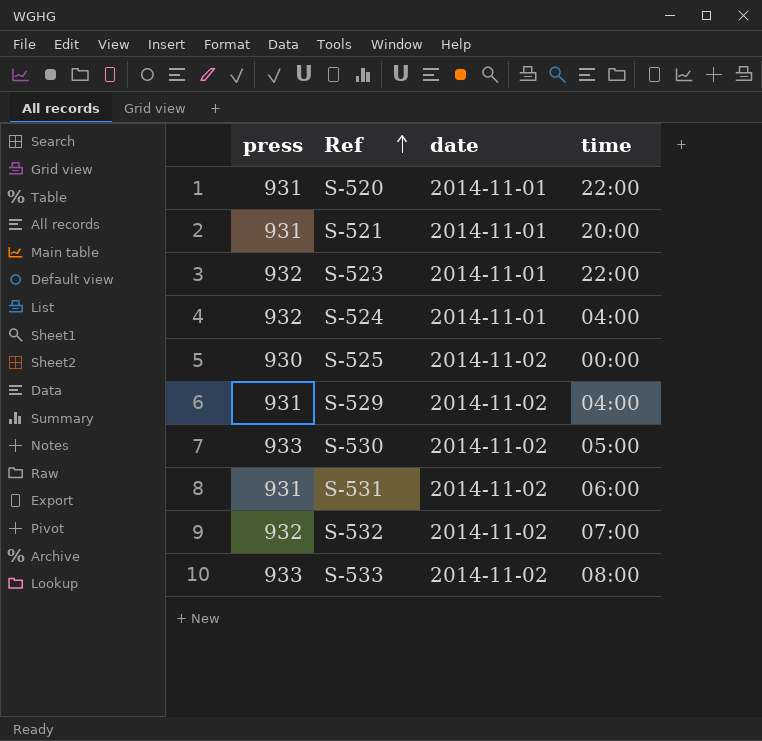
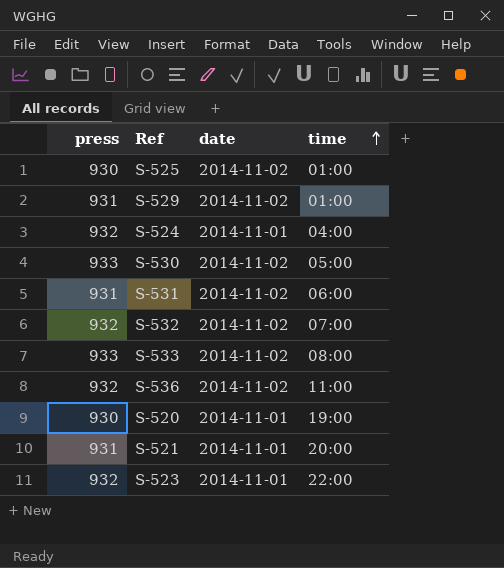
row order: Ref ascending -> time ascending
S-525 | time: 00:00 -> 01:00
S-529 | time: 04:00 -> 01:00
row S-536: none -> 932 | 2014-11-02 | 11:00
S-520 | press: 931 -> 930
S-520 | time: 22:00 -> 19:00

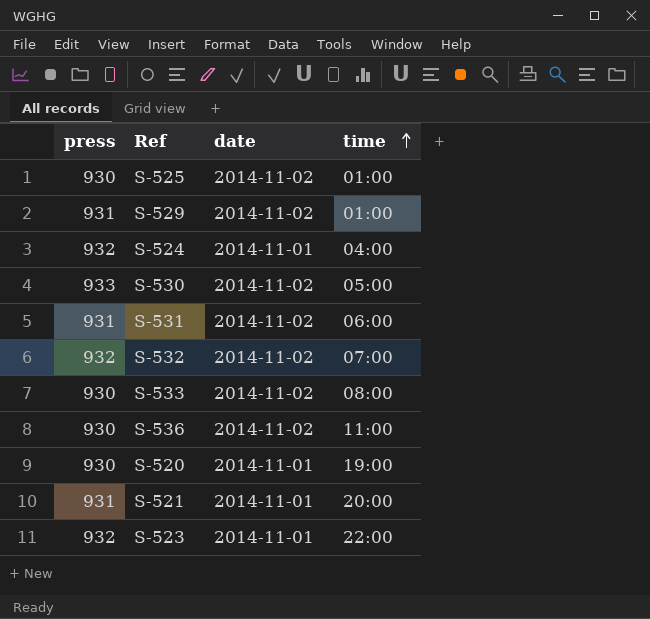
S-533 | press: 933 -> 930
S-536 | press: 932 -> 930

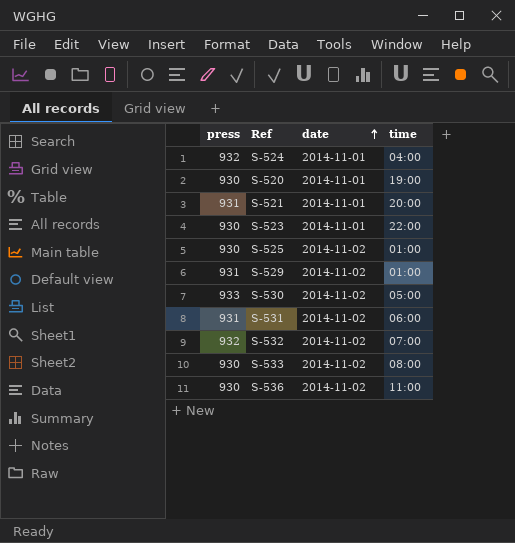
row order: time ascending -> date ascending
S-523 | press: 932 -> 930

